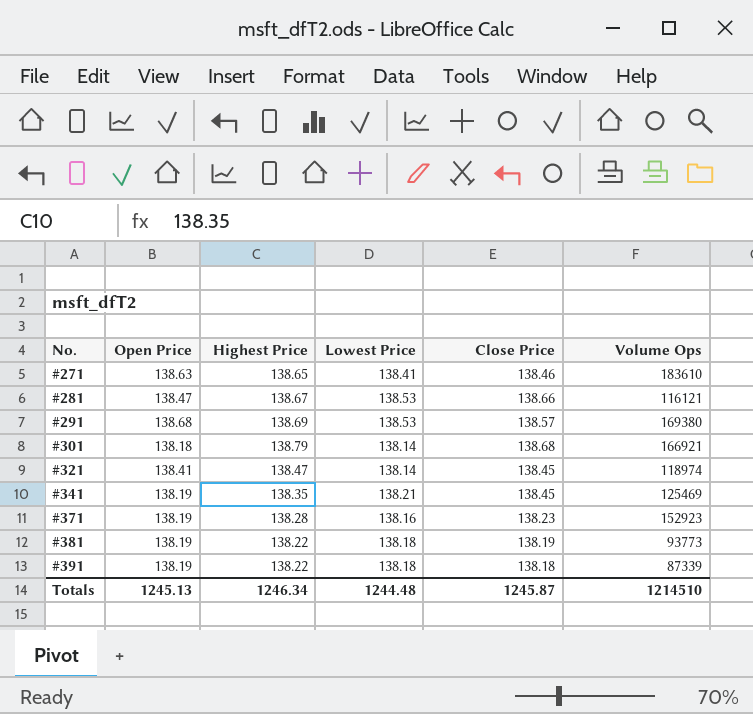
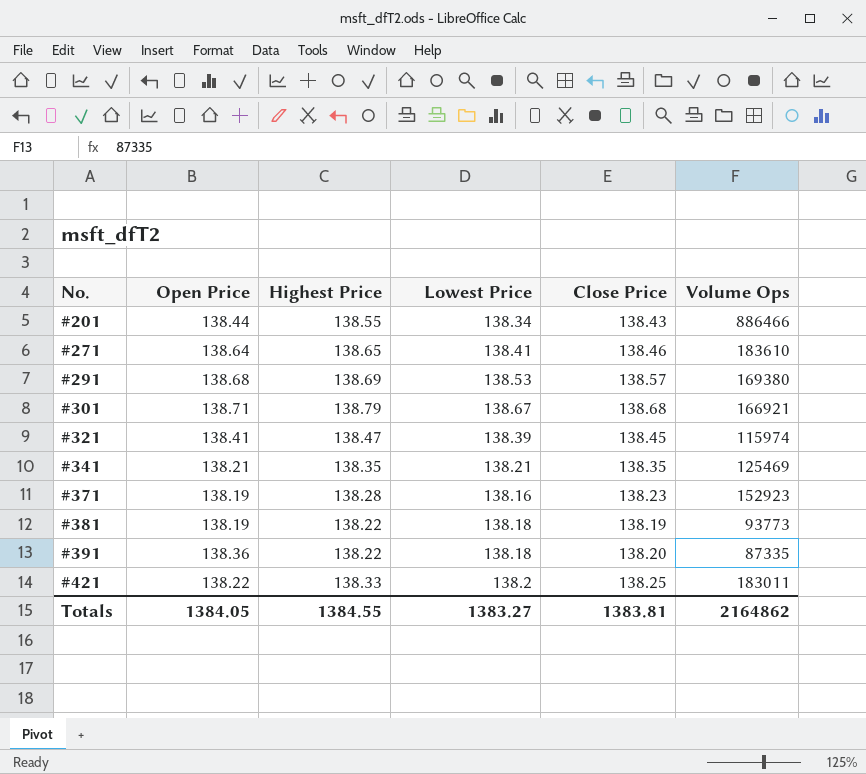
row #281: 138.47 | 138.67 | 138.53 | 138.66 | 116121 -> none
row #201: none -> 138.44 | 138.55 | 138.34 | 138.43 | 886466
#271 | Open Price: 138.63 -> 138.64
#301 | Open Price: 138.18 -> 138.71
#301 | Lowest Price: 138.14 -> 138.67
#321 | Lowest Price: 138.14 -> 138.39
#321 | Volume Ops: 118974 -> 115974
#341 | Open Price: 138.19 -> 138.21
#341 | Close Price: 138.45 -> 138.35
#391 | Open Price: 138.19 -> 138.36
#391 | Close Price: 138.18 -> 138.20
#391 | Volume Ops: 87339 -> 87335
row #421: none -> 138.22 | 138.33 | 138.2 | 138.25 | 183011
Totals | Open Price: 1245.13 -> 1384.05
Totals | Highest Price: 1246.34 -> 1384.55
Totals | Lowest Price: 1244.48 -> 1383.27
Totals | Close Price: 1245.87 -> 1383.81
Totals | Volume Ops: 1214510 -> 2164862

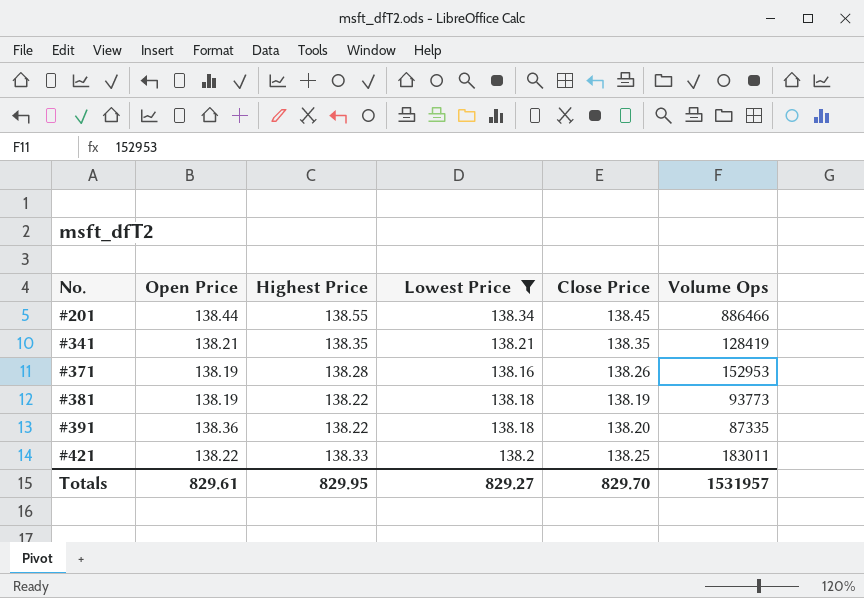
filter: none -> Lowest Price <= 138.34
#201 | Close Price: 138.43 -> 138.45
#341 | Volume Ops: 125469 -> 128419
#371 | Close Price: 138.23 -> 138.26
#371 | Volume Ops: 152923 -> 152953
Totals | Open Price: 1384.05 -> 829.61
Totals | Highest Price: 1384.55 -> 829.95
Totals | Lowest Price: 1383.27 -> 829.27
Totals | Close Price: 1383.81 -> 829.70
Totals | Volume Ops: 2164862 -> 1531957

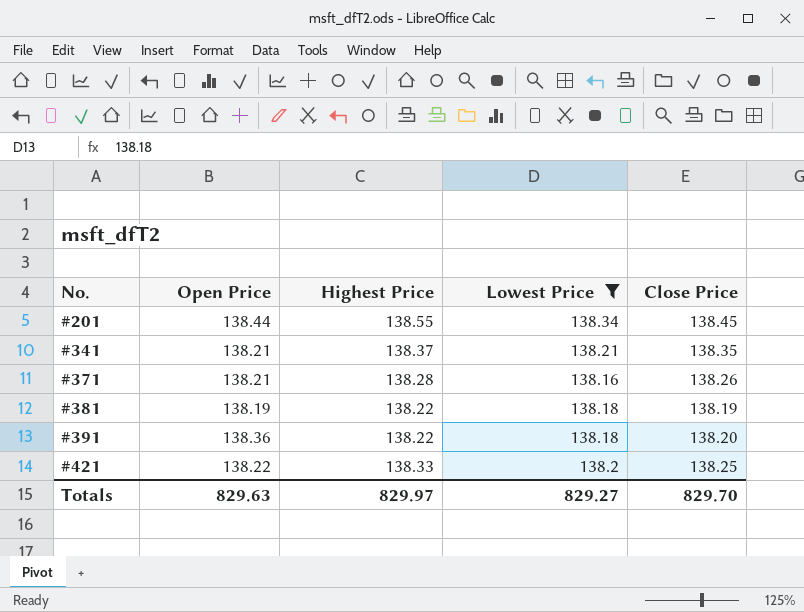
column Volume Ops | position: 6 -> none
#341 | Highest Price: 138.35 -> 138.37
#371 | Open Price: 138.19 -> 138.21
Totals | Open Price: 829.61 -> 829.63
Totals | Highest Price: 829.95 -> 829.97

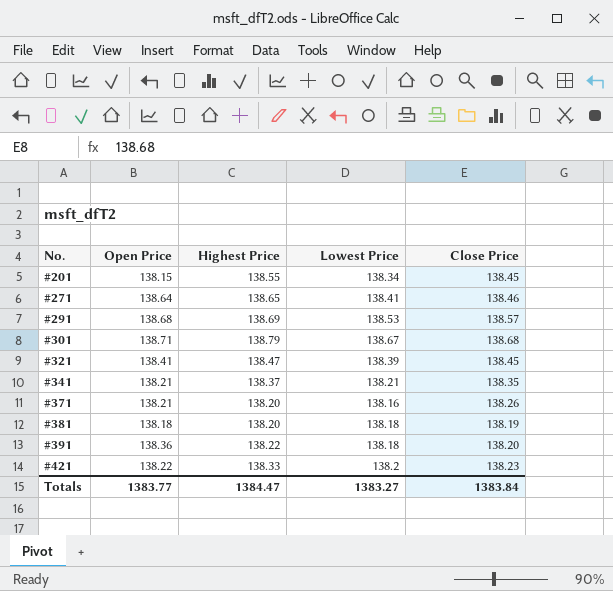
filter: Lowest Price <= 138.34 -> none
#201 | Open Price: 138.44 -> 138.15
#371 | Highest Price: 138.28 -> 138.20
#381 | Open Price: 138.19 -> 138.18
#381 | Highest Price: 138.22 -> 138.20
#421 | Close Price: 138.25 -> 138.23
Totals | Open Price: 829.63 -> 1383.77
Totals | Highest Price: 829.97 -> 1384.47
Totals | Lowest Price: 829.27 -> 1383.27
Totals | Close Price: 829.70 -> 1383.84

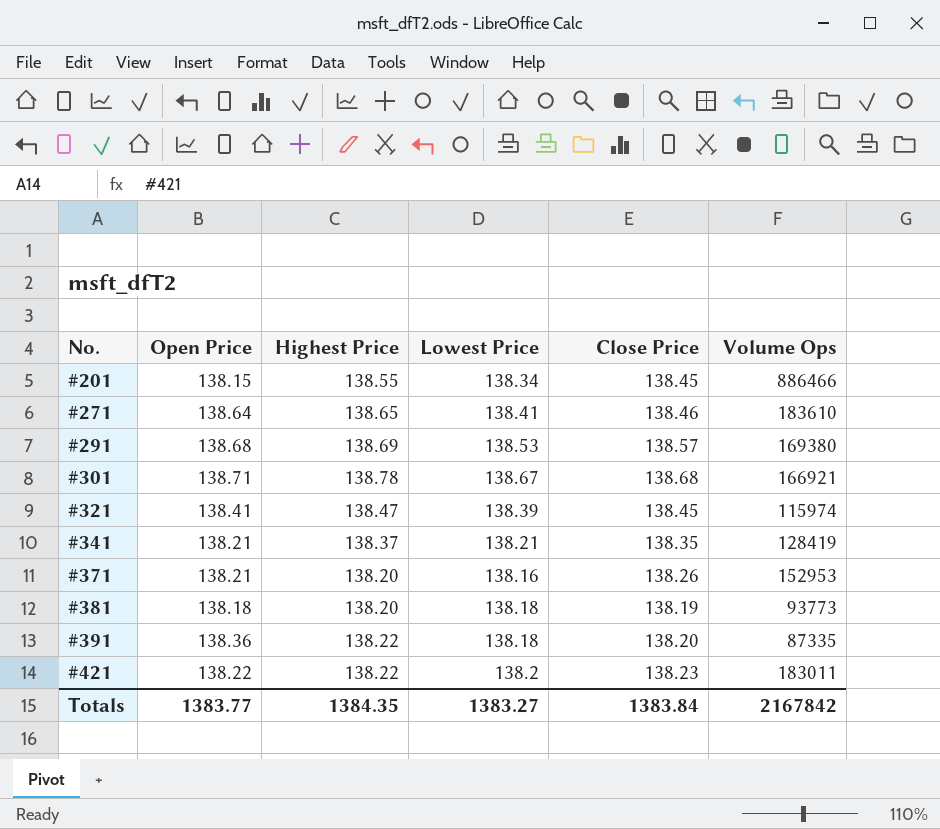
column Volume Ops | position: none -> 6
#301 | Highest Price: 138.79 -> 138.78
#421 | Highest Price: 138.33 -> 138.22
Totals | Highest Price: 1384.47 -> 1384.35

